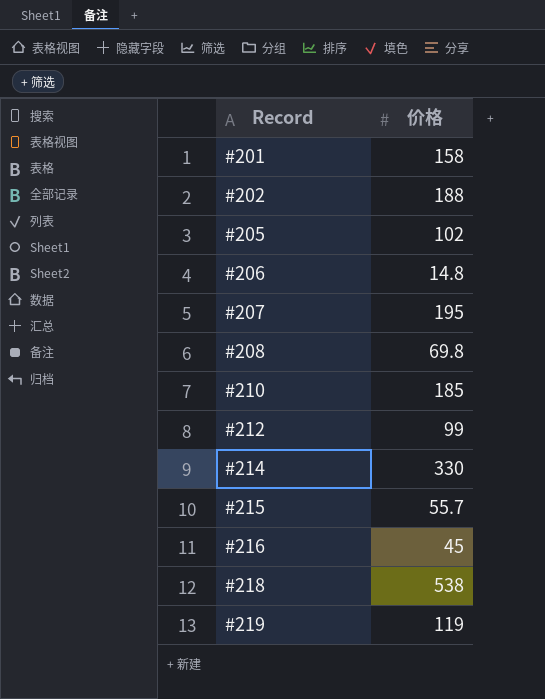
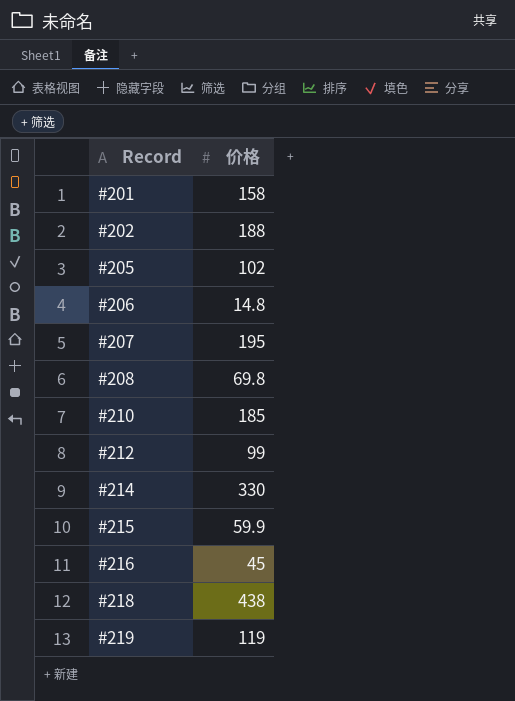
#215 | 价格: 55.7 -> 59.9
#218 | 价格: 538 -> 438

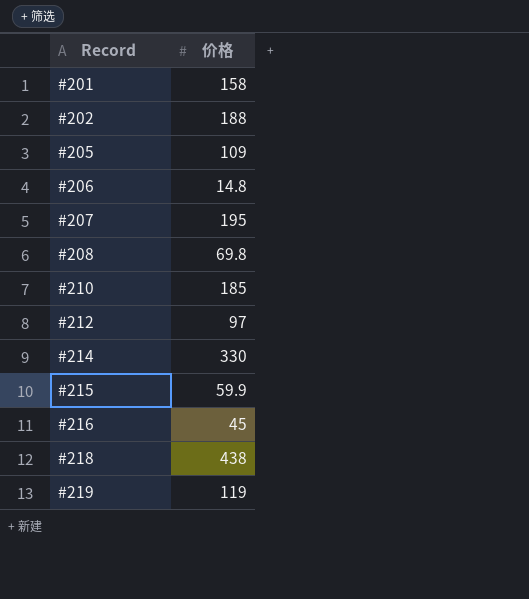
#205 | 价格: 102 -> 109
#212 | 价格: 99 -> 97

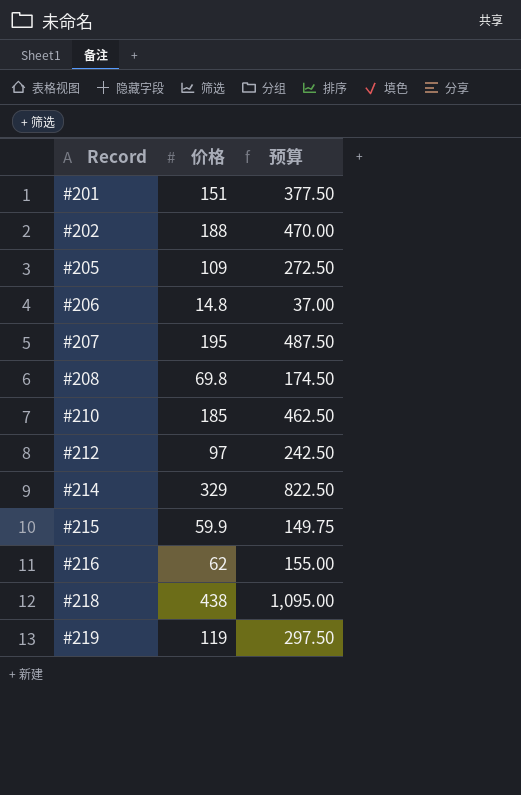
column 预算 | formula: none -> [价格] * 2.5
#201 | 价格: 158 -> 151
#214 | 价格: 330 -> 329
#216 | 价格: 45 -> 62

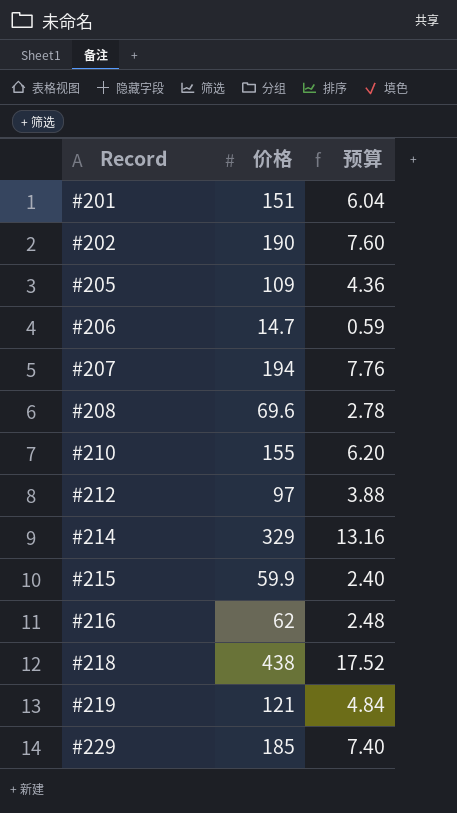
column 预算 | formula: [价格] * 2.5 -> [价格] * 0.04
#202 | 价格: 188 -> 190
#206 | 价格: 14.8 -> 14.7
#207 | 价格: 195 -> 194
#208 | 价格: 69.8 -> 69.6
#210 | 价格: 185 -> 155
#219 | 价格: 119 -> 121
row #229: none -> 185 | 7.40

